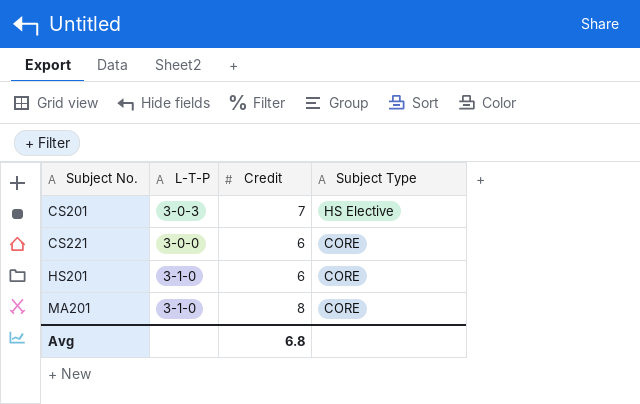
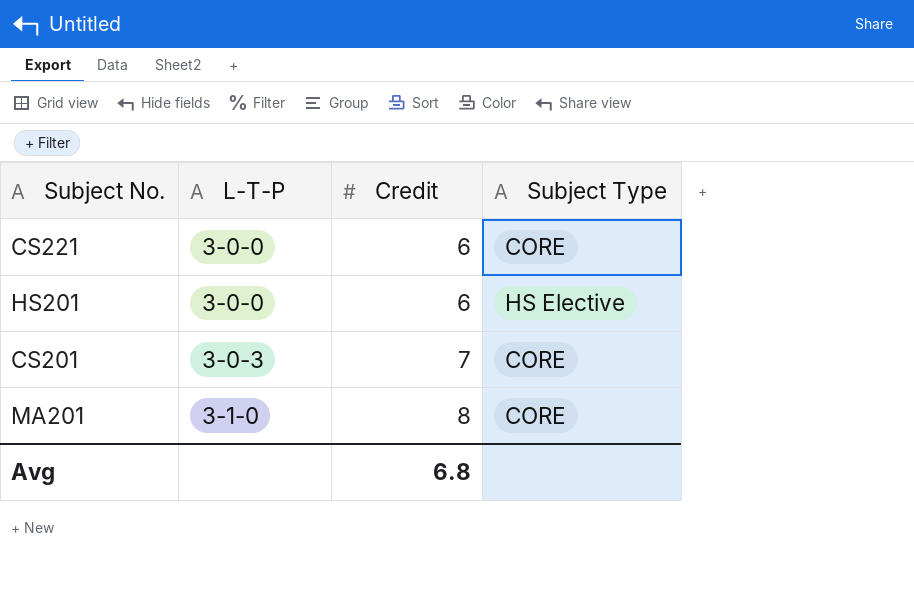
row order: Subject No. ascending -> L-T-P ascending
HS201 | L-T-P: 3-1-0 -> 3-0-0
HS201 | Subject Type: CORE -> HS Elective
CS201 | Subject Type: HS Elective -> CORE

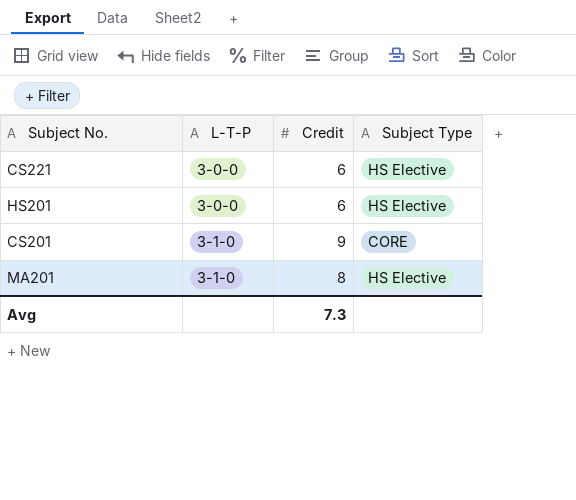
CS221 | Subject Type: CORE -> HS Elective
CS201 | L-T-P: 3-0-3 -> 3-1-0
CS201 | Credit: 7 -> 9
MA201 | Subject Type: CORE -> HS Elective
Avg | Credit: 6.8 -> 7.3

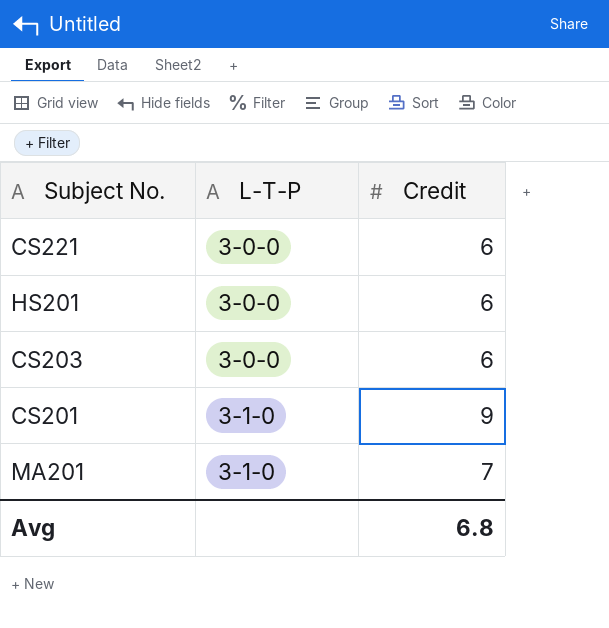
column Subject Type | position: 4 -> none
row CS203: none -> 3-0-0 | 6
MA201 | Credit: 8 -> 7
Avg | Credit: 7.3 -> 6.8

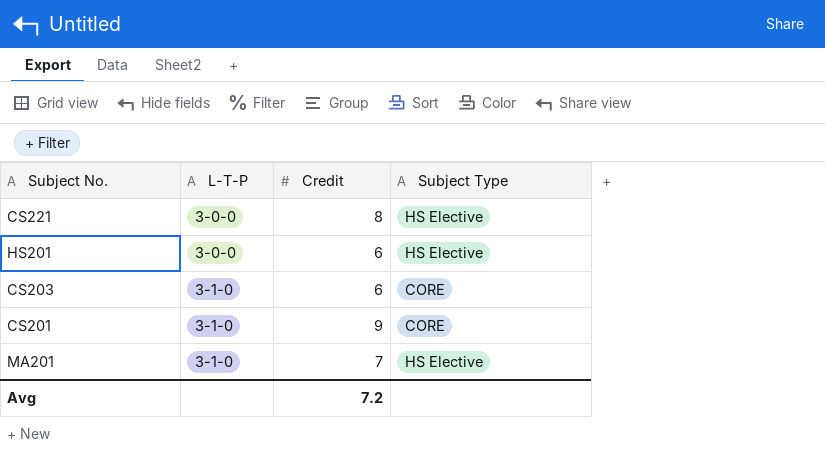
column Subject Type | position: none -> 4
CS221 | Credit: 6 -> 8
CS203 | L-T-P: 3-0-0 -> 3-1-0
Avg | Credit: 6.8 -> 7.2

